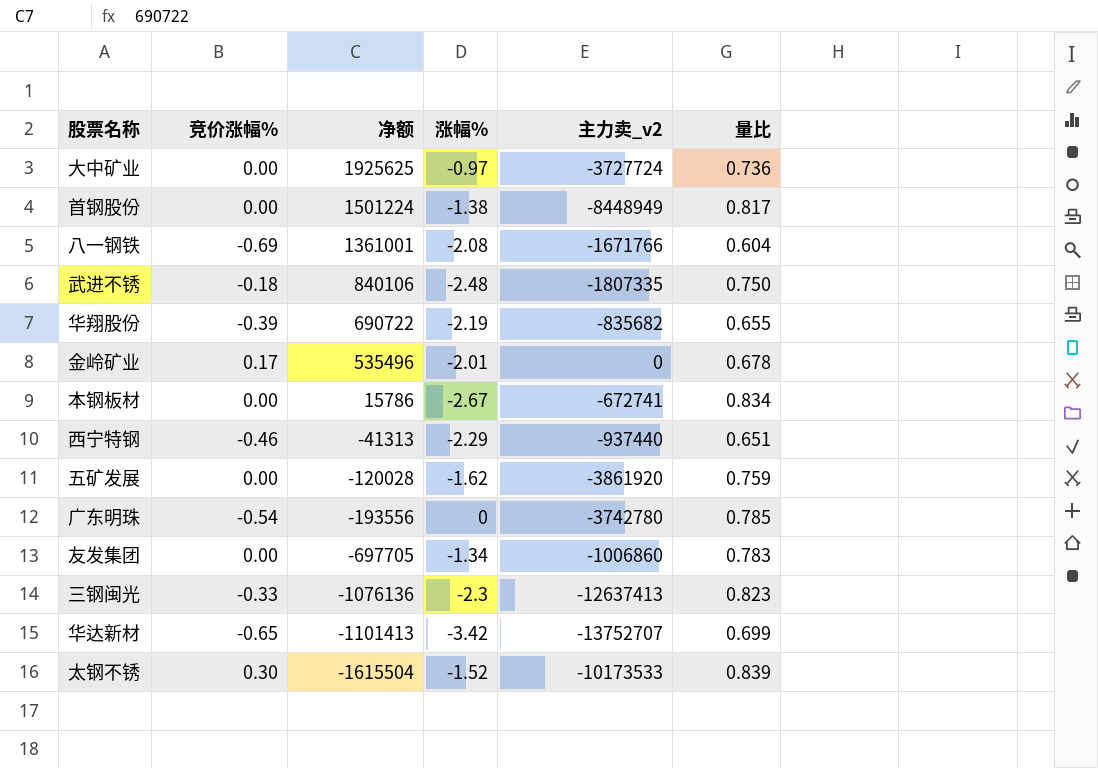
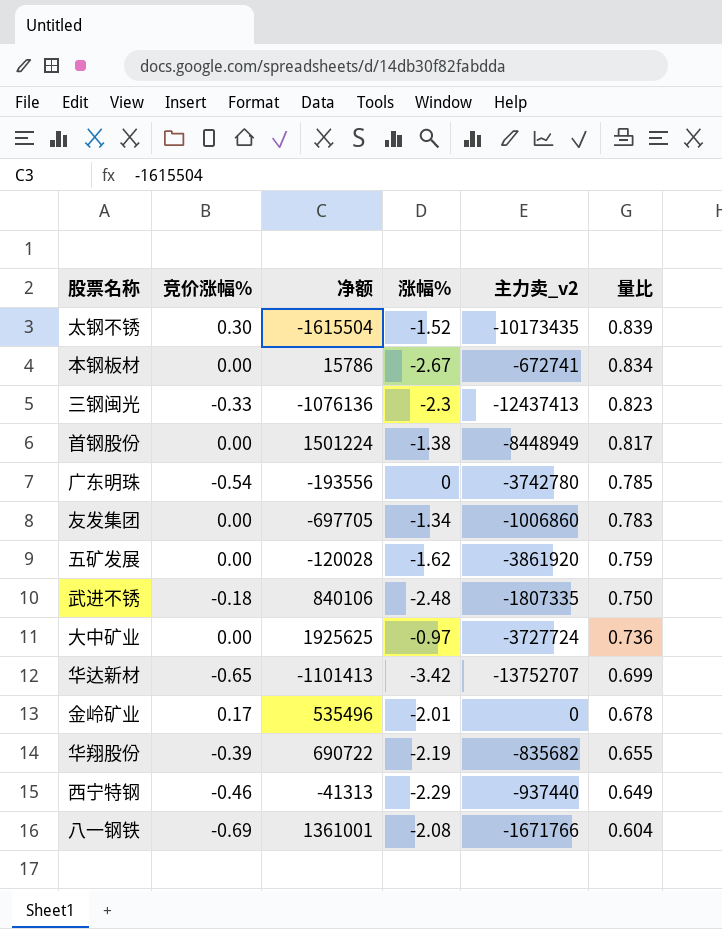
row order: 净额 descending -> 量比 descending
太钢不锈 | 主力卖_v2: -10173533 -> -10173435
三钢闽光 | 主力卖_v2: -12637413 -> -12437413
西宁特钢 | 量比: 0.651 -> 0.649

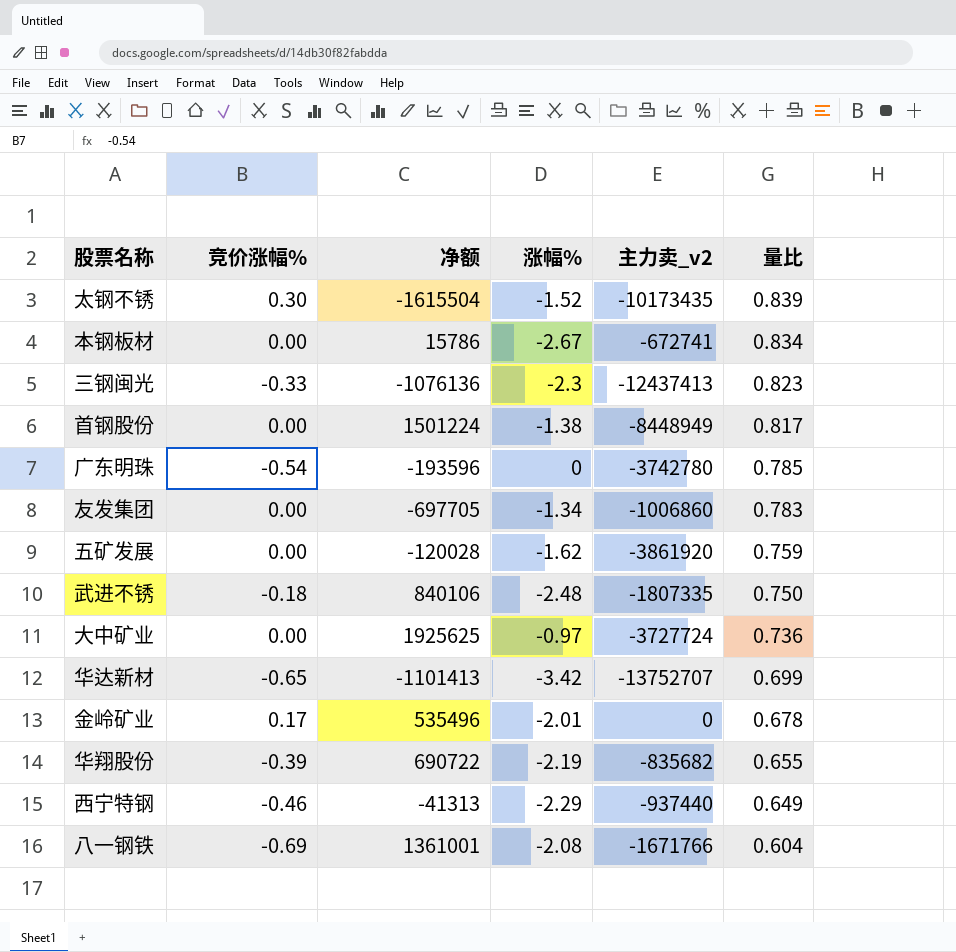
广东明珠 | 净额: -193556 -> -193596

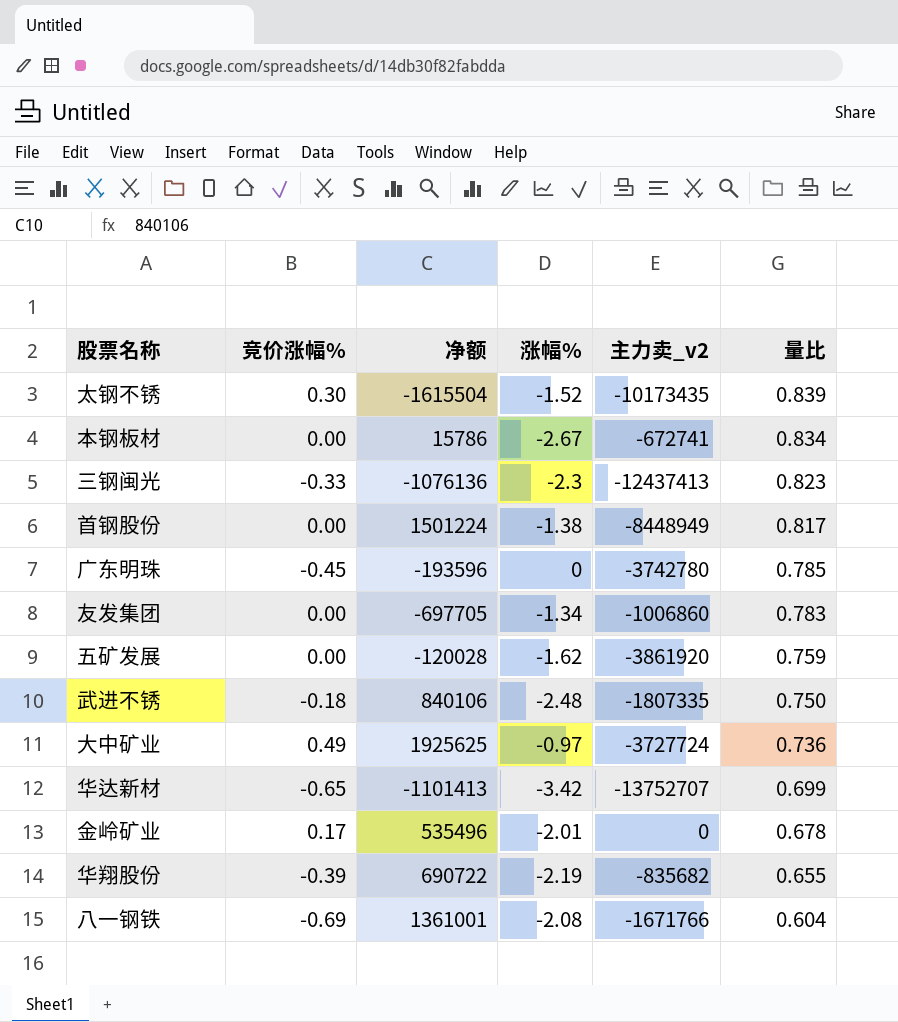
row 西宁特钢: -0.46 | -41313 | -2.29 | -937440 | 0.649 -> none
广东明珠 | 竞价涨幅%: -0.54 -> -0.45
大中矿业 | 竞价涨幅%: 0.00 -> 0.49

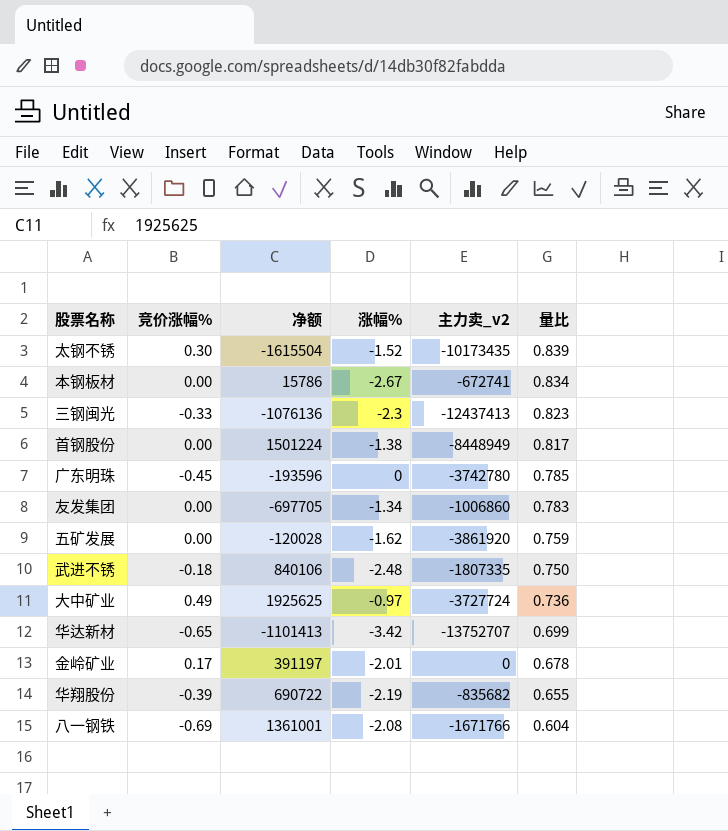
金岭矿业 | 净额: 535496 -> 391197

